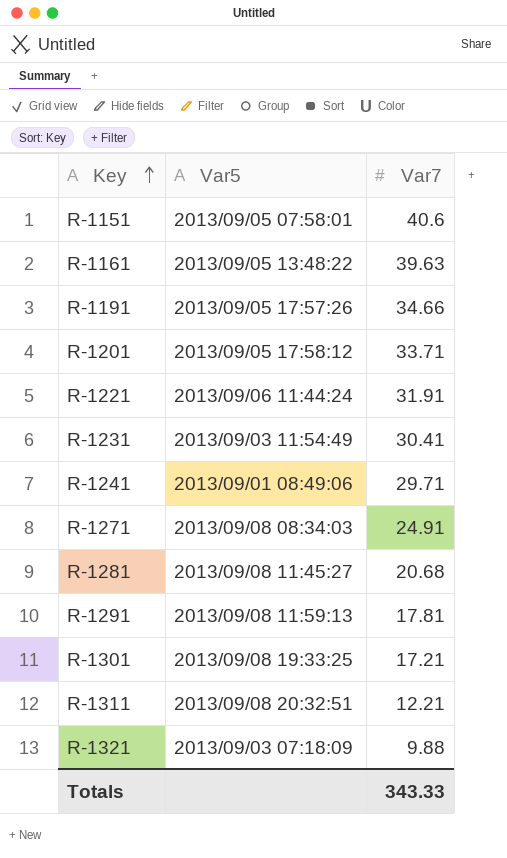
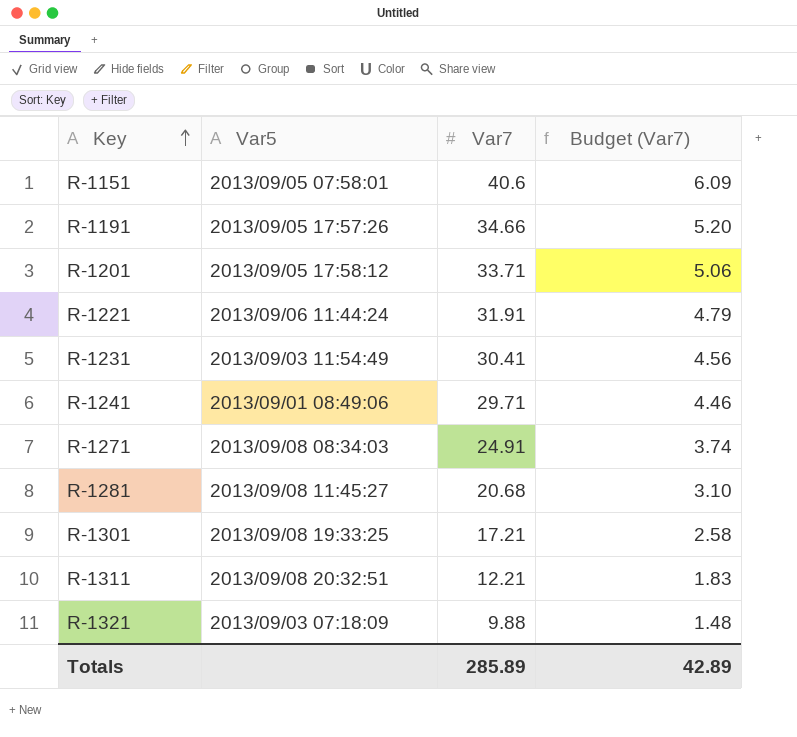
column Budget (Var7) | formula: none -> [Var7] * 0.15
row R-1161: 2013/09/05 13:48:22 | 39.63 -> none
row R-1291: 2013/09/08 11:59:13 | 17.81 -> none
Totals | Var7: 343.33 -> 285.89

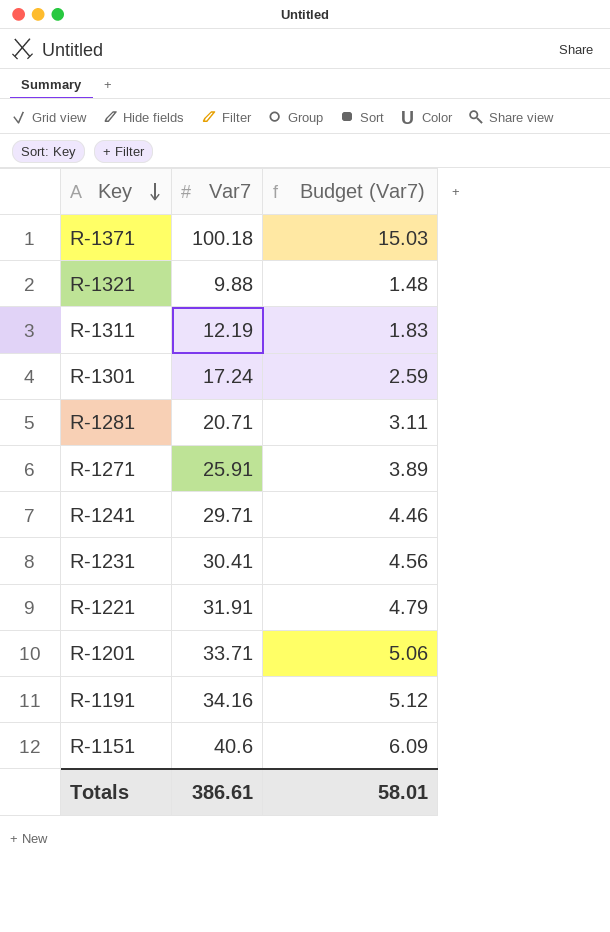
row order: Key ascending -> Key descending
column Var5 | position: 2 -> none
row R-1371: none -> 100.18 | 15.03
R-1311 | Var7: 12.21 -> 12.19
R-1301 | Var7: 17.21 -> 17.24
R-1301 | Budget (Var7): 2.58 -> 2.59
R-1281 | Var7: 20.68 -> 20.71
R-1281 | Budget (Var7): 3.10 -> 3.11
R-1271 | Var7: 24.91 -> 25.91
R-1271 | Budget (Var7): 3.74 -> 3.89
R-1191 | Var7: 34.66 -> 34.16
R-1191 | Budget (Var7): 5.20 -> 5.12
Totals | Var7: 285.89 -> 386.61
Totals | Budget (Var7): 42.89 -> 58.01

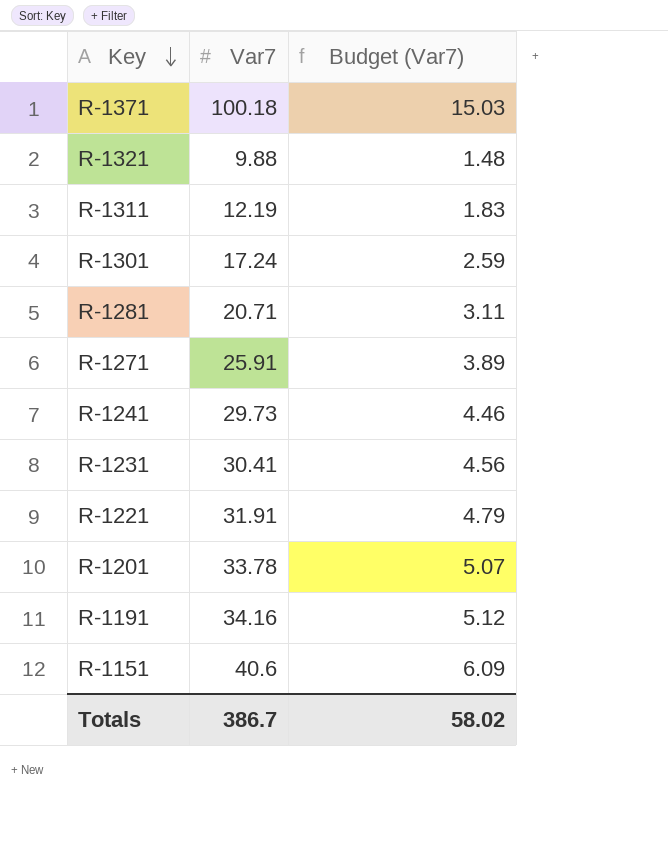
R-1241 | Var7: 29.71 -> 29.73
R-1201 | Var7: 33.71 -> 33.78
R-1201 | Budget (Var7): 5.06 -> 5.07
Totals | Var7: 386.61 -> 386.7
Totals | Budget (Var7): 58.01 -> 58.02

